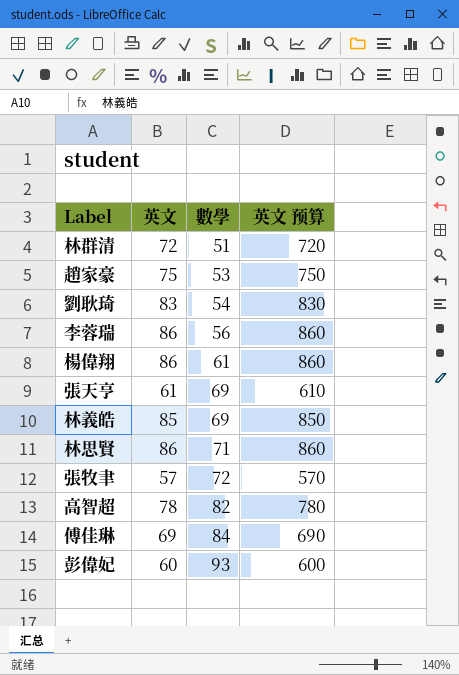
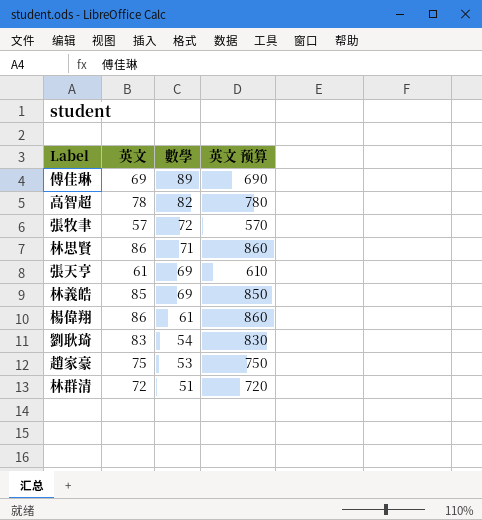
row order: 數學 ascending -> 數學 descending
row 李蓉瑞: 86 | 56 | 860 -> none
row 彭偉妃: 60 | 93 | 600 -> none
傅佳琳 | 數學: 84 -> 89

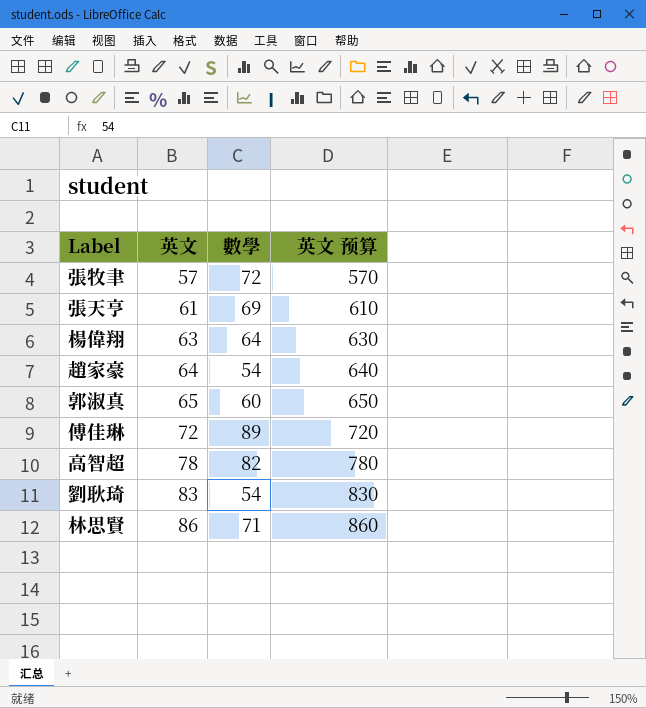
row order: 數學 descending -> 英文 ascending
row 林義皓: 85 | 69 | 850 -> none
row 林群清: 72 | 51 | 720 -> none
楊偉翔 | 英文: 86 -> 63
楊偉翔 | 數學: 61 -> 64
楊偉翔 | 英文 预算: 860 -> 630
趙家豪 | 英文: 75 -> 64
趙家豪 | 數學: 53 -> 54
趙家豪 | 英文 预算: 750 -> 640
row 郭淑真: none -> 65 | 60 | 650
傅佳琳 | 英文: 69 -> 72
傅佳琳 | 英文 预算: 690 -> 720

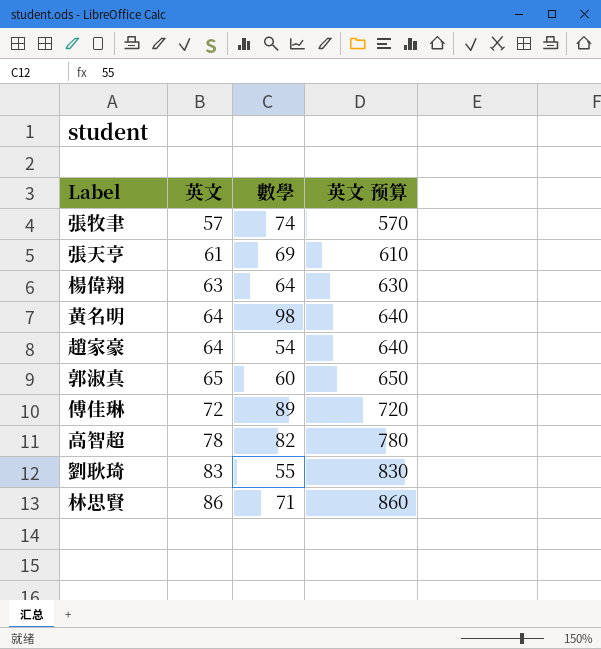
張牧聿 | 數學: 72 -> 74
row 黃名明: none -> 64 | 98 | 640
劉耿琦 | 數學: 54 -> 55

